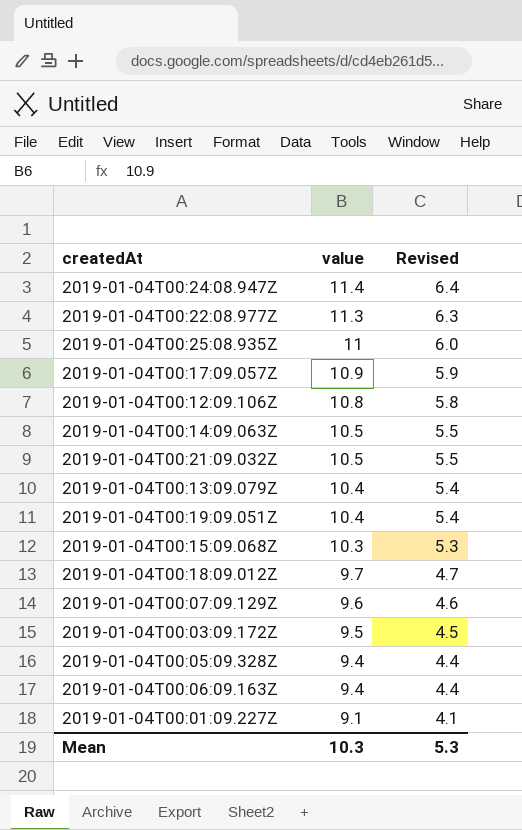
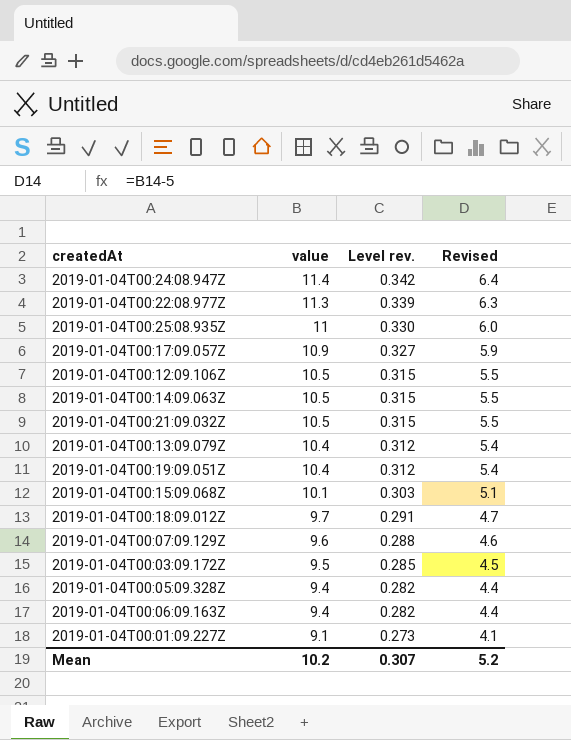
column Level rev. | formula: none -> [value] * 0.03
2019-01-04T00:12:09.106Z | value: 10.8 -> 10.5
2019-01-04T00:12:09.106Z | Revised: 5.8 -> 5.5
2019-01-04T00:15:09.068Z | value: 10.3 -> 10.1
2019-01-04T00:15:09.068Z | Revised: 5.3 -> 5.1
Mean | value: 10.3 -> 10.2
Mean | Revised: 5.3 -> 5.2

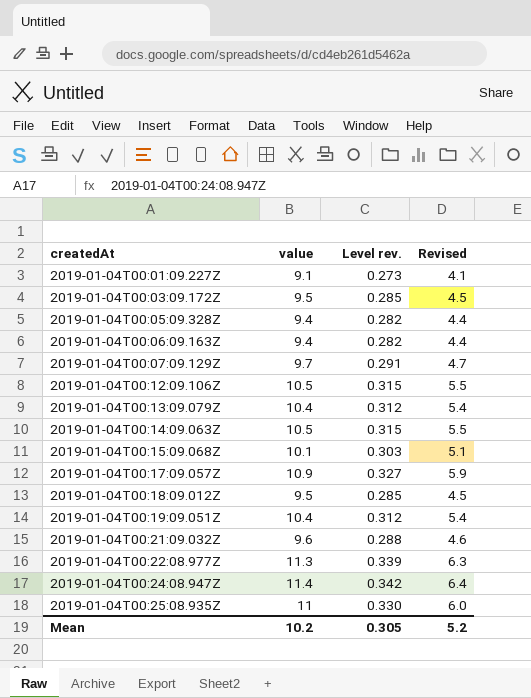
row order: value descending -> createdAt ascending
2019-01-04T00:07:09.129Z | value: 9.6 -> 9.7
2019-01-04T00:07:09.129Z | Level rev.: 0.288 -> 0.291
2019-01-04T00:07:09.129Z | Revised: 4.6 -> 4.7
2019-01-04T00:18:09.012Z | value: 9.7 -> 9.5
2019-01-04T00:18:09.012Z | Level rev.: 0.291 -> 0.285
2019-01-04T00:18:09.012Z | Revised: 4.7 -> 4.5
2019-01-04T00:21:09.032Z | value: 10.5 -> 9.6
2019-01-04T00:21:09.032Z | Level rev.: 0.315 -> 0.288
2019-01-04T00:21:09.032Z | Revised: 5.5 -> 4.6
Mean | Level rev.: 0.307 -> 0.305

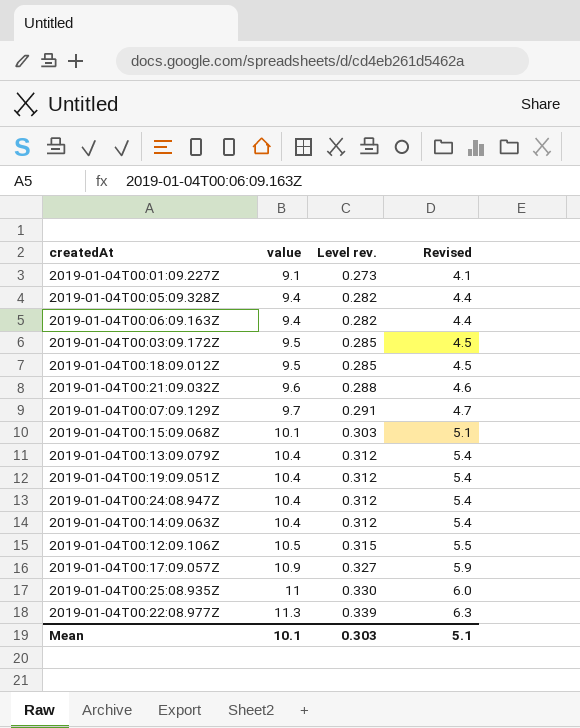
row order: createdAt ascending -> value ascending
2019-01-04T00:24:08.947Z | value: 11.4 -> 10.4
2019-01-04T00:24:08.947Z | Level rev.: 0.342 -> 0.312
2019-01-04T00:24:08.947Z | Revised: 6.4 -> 5.4
2019-01-04T00:14:09.063Z | value: 10.5 -> 10.4
2019-01-04T00:14:09.063Z | Level rev.: 0.315 -> 0.312
2019-01-04T00:14:09.063Z | Revised: 5.5 -> 5.4
Mean | value: 10.2 -> 10.1
Mean | Level rev.: 0.305 -> 0.303
Mean | Revised: 5.2 -> 5.1

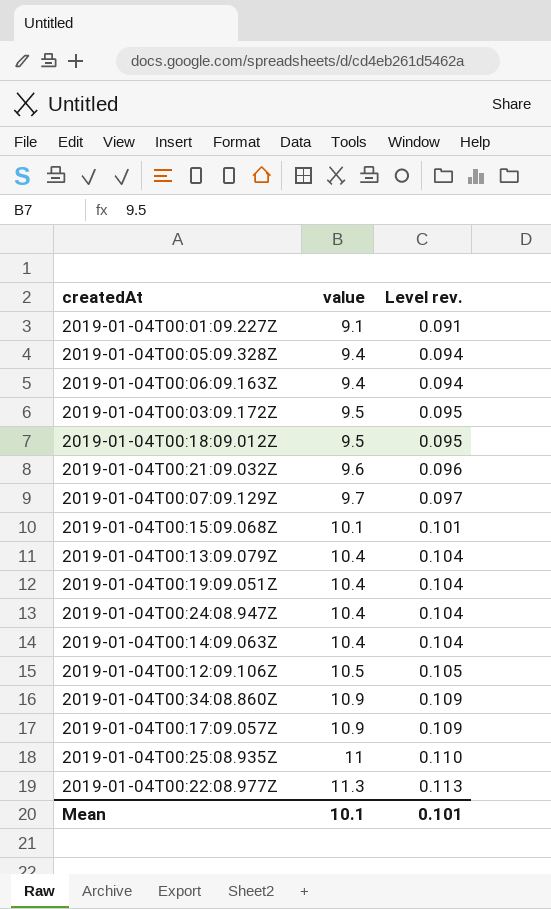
column Revised | formula: [value] - 5 -> none
column Level rev. | formula: [value] * 0.03 -> [value] * 0.01
row 2019-01-04T00:34:08.860Z: none -> 10.9 | 0.109
Mean | Level rev.: 0.303 -> 0.101

